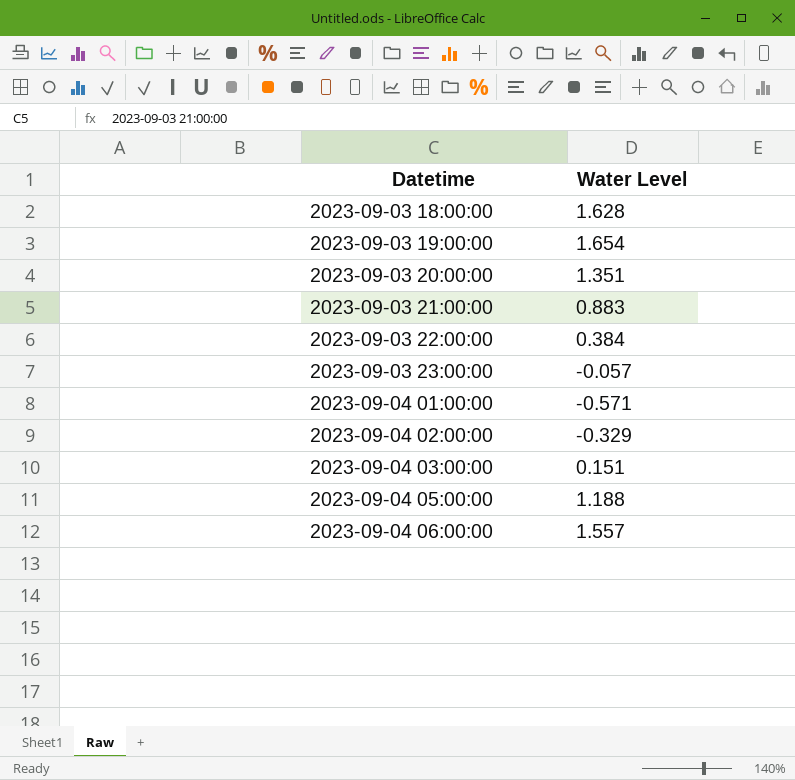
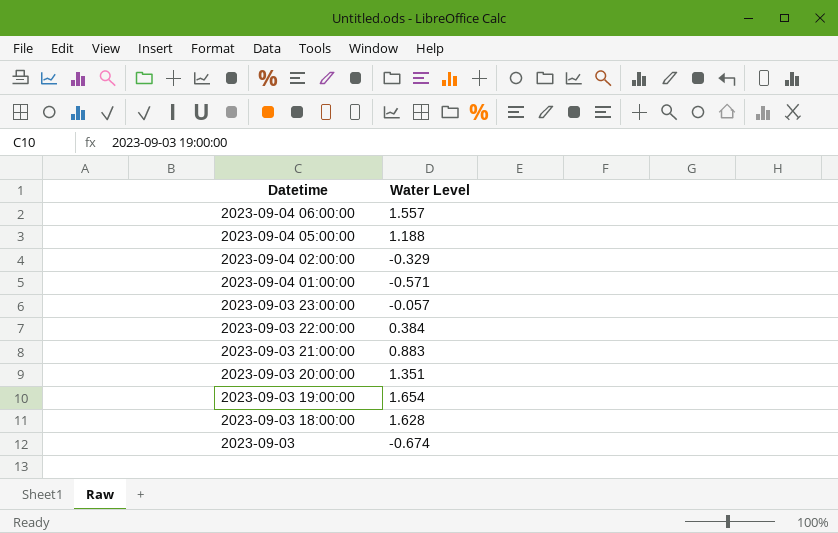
row order: Datetime ascending -> Datetime descending
row 2023-09-04 03:00:00: 0.151 -> none
row 2023-09-03: none -> -0.674

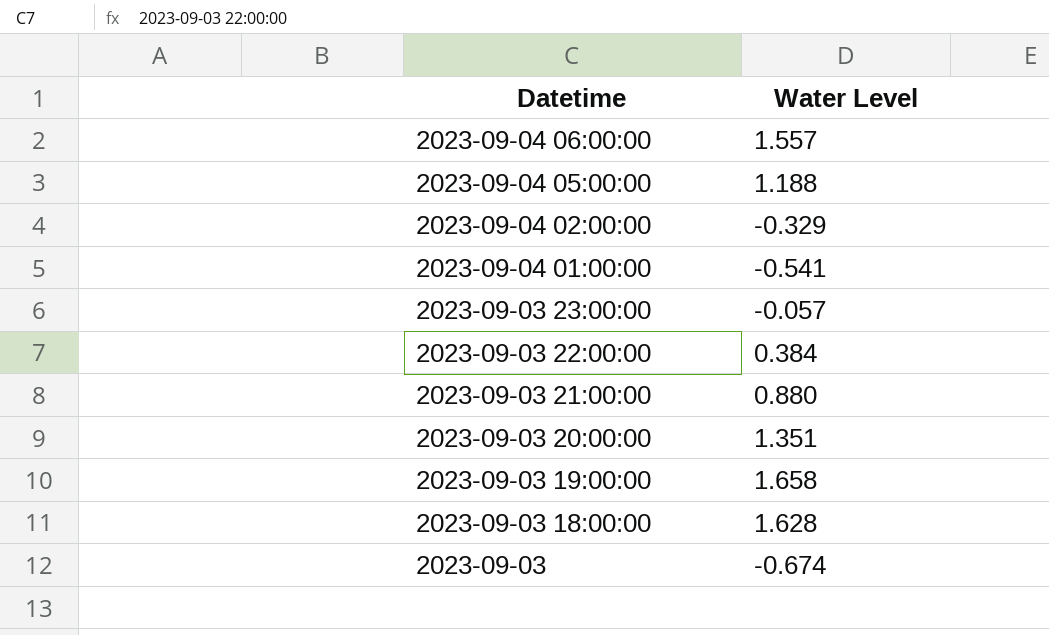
2023-09-04 01:00:00 | Water Level: -0.571 -> -0.541
2023-09-03 21:00:00 | Water Level: 0.883 -> 0.880
2023-09-03 19:00:00 | Water Level: 1.654 -> 1.658

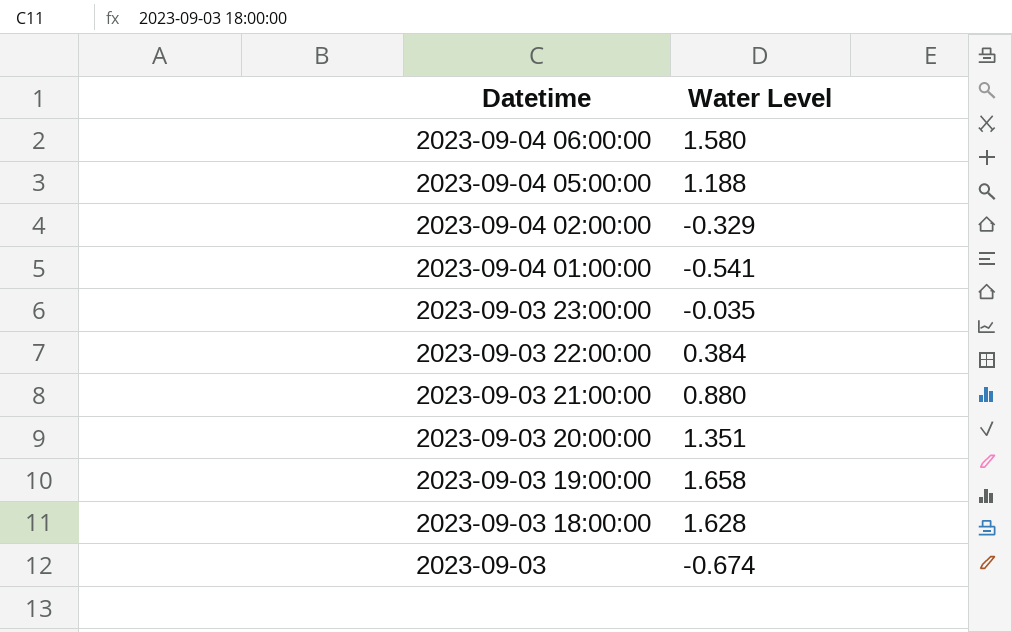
2023-09-04 06:00:00 | Water Level: 1.557 -> 1.580
2023-09-03 23:00:00 | Water Level: -0.057 -> -0.035

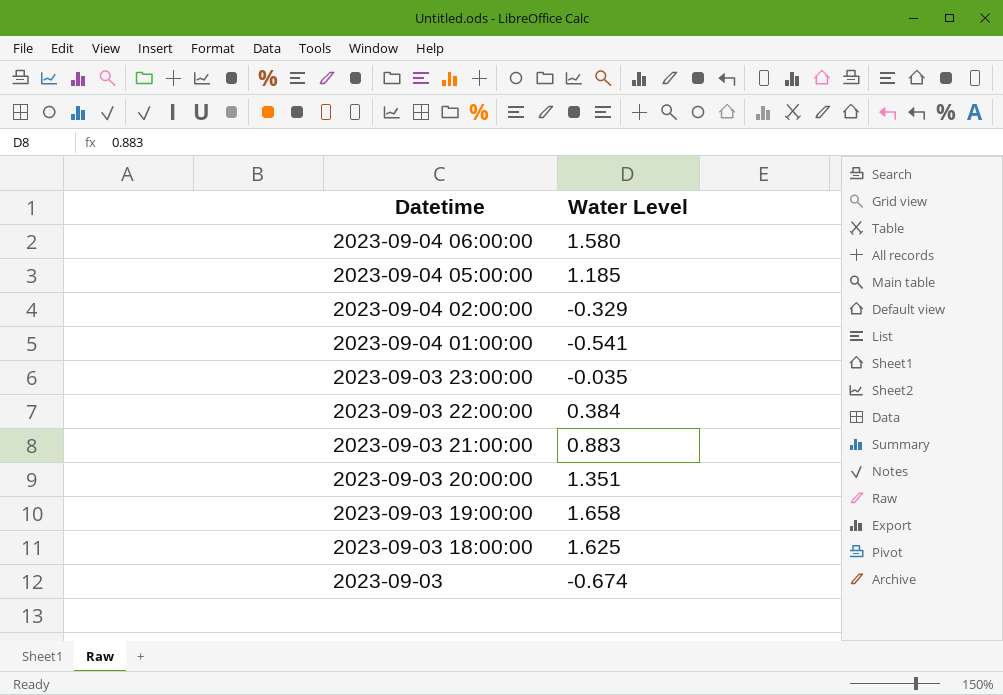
2023-09-04 05:00:00 | Water Level: 1.188 -> 1.185
2023-09-03 21:00:00 | Water Level: 0.880 -> 0.883
2023-09-03 18:00:00 | Water Level: 1.628 -> 1.625

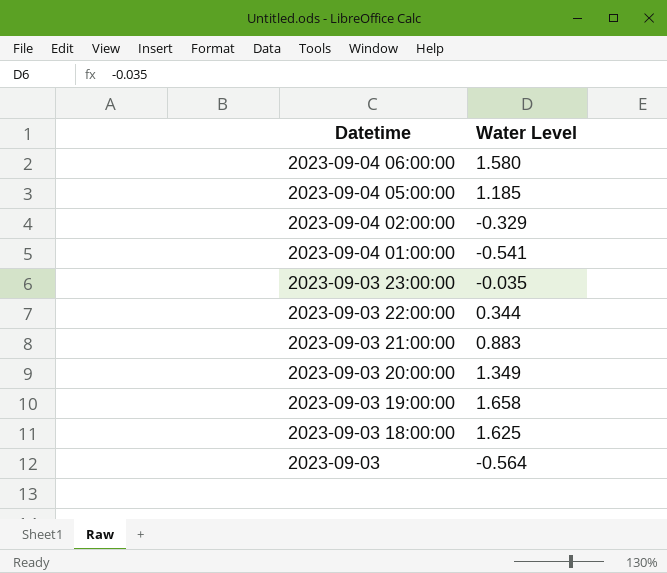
2023-09-03 22:00:00 | Water Level: 0.384 -> 0.344
2023-09-03 20:00:00 | Water Level: 1.351 -> 1.349
2023-09-03 | Water Level: -0.674 -> -0.564

